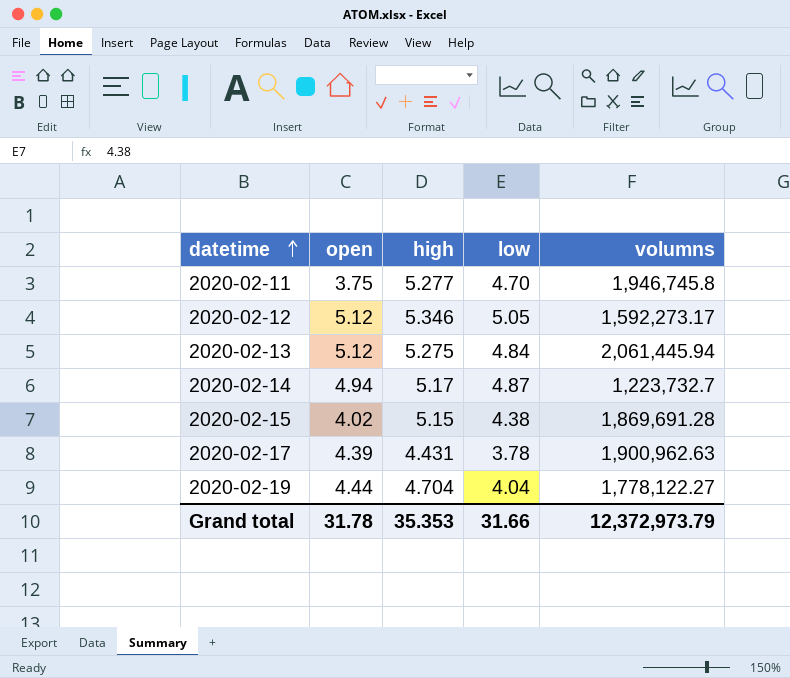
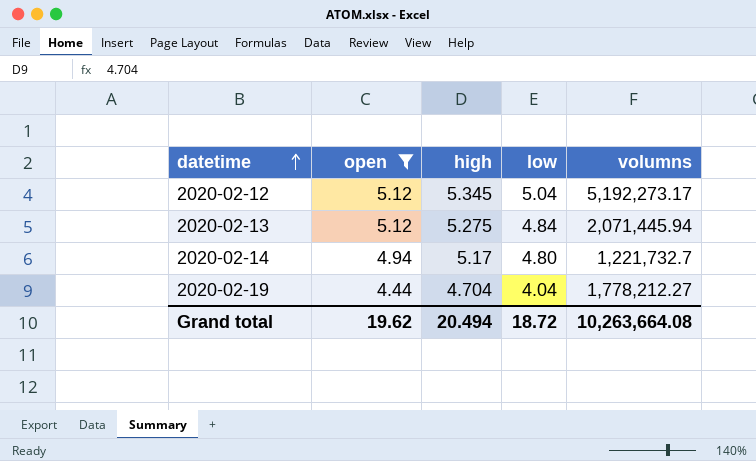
filter: none -> open >= 4.44
2020-02-12 | high: 5.346 -> 5.345
2020-02-12 | low: 5.05 -> 5.04
2020-02-12 | volumns: 1,592,273.17 -> 5,192,273.17
2020-02-13 | volumns: 2,061,445.94 -> 2,071,445.94
2020-02-14 | low: 4.87 -> 4.80
2020-02-14 | volumns: 1,223,732.7 -> 1,221,732.7
2020-02-19 | volumns: 1,778,122.27 -> 1,778,212.27
Grand total | open: 31.78 -> 19.62
Grand total | high: 35.353 -> 20.494
Grand total | low: 31.66 -> 18.72
Grand total | volumns: 12,372,973.79 -> 10,263,664.08

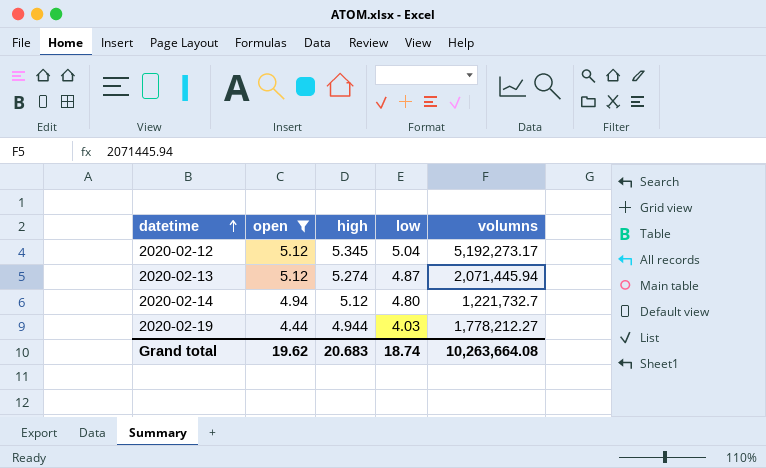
2020-02-13 | high: 5.275 -> 5.274
2020-02-13 | low: 4.84 -> 4.87
2020-02-14 | high: 5.17 -> 5.12
2020-02-19 | high: 4.704 -> 4.944
2020-02-19 | low: 4.04 -> 4.03
Grand total | high: 20.494 -> 20.683
Grand total | low: 18.72 -> 18.74

